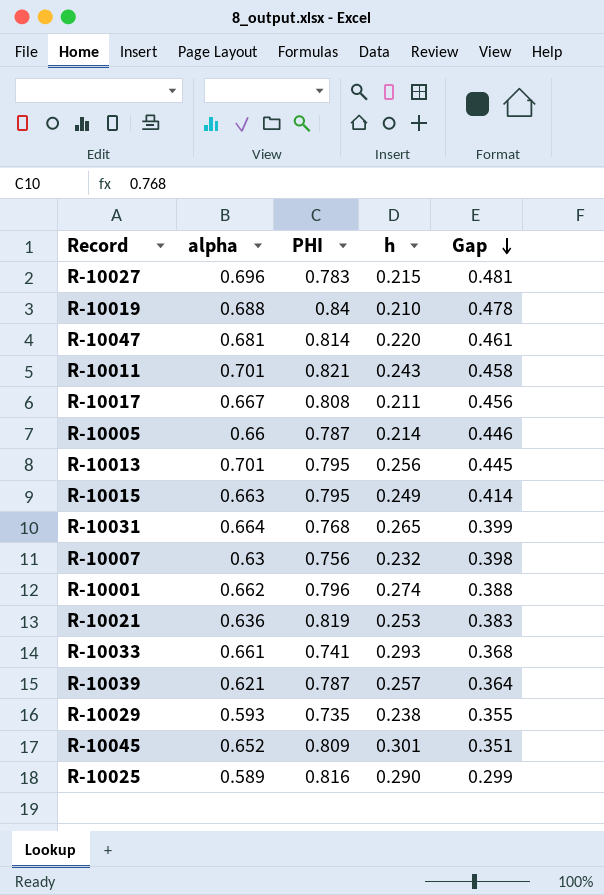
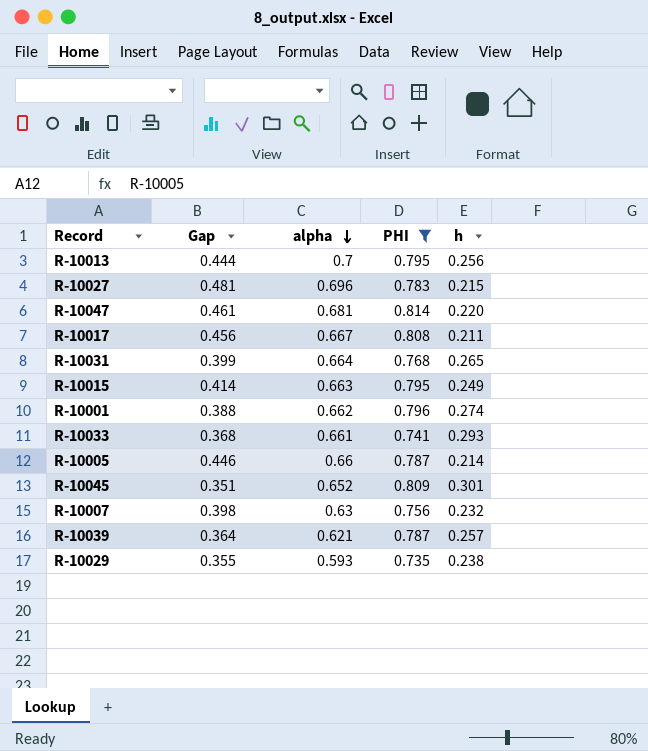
filter: none -> PHI <= 0.814
row order: Gap descending -> alpha descending
column Gap | position: 5 -> 2
R-10013 | Gap: 0.445 -> 0.444
R-10013 | alpha: 0.701 -> 0.7

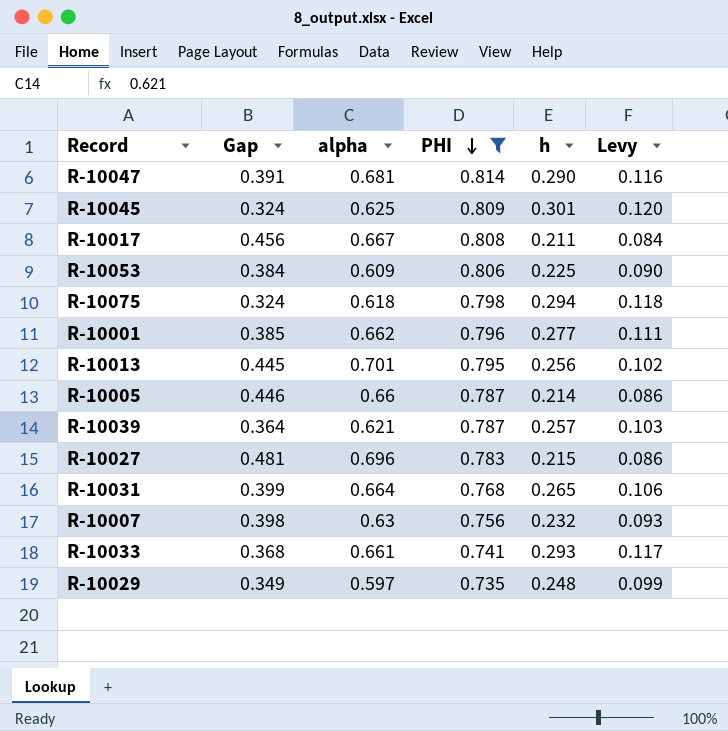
row order: alpha descending -> PHI descending
column Levy | formula: none -> [h] * 0.4
row R-10015: 0.414 | 0.663 | 0.795 | 0.249 -> none
R-10047 | Gap: 0.461 -> 0.391
R-10047 | h: 0.220 -> 0.290
R-10045 | Gap: 0.351 -> 0.324
R-10045 | alpha: 0.652 -> 0.625
row R-10053: none -> 0.384 | 0.609 | 0.806 | 0.225 | 0.090
row R-10075: none -> 0.324 | 0.618 | 0.798 | 0.294 | 0.118
R-10001 | Gap: 0.388 -> 0.385
R-10001 | h: 0.274 -> 0.277
R-10013 | Gap: 0.444 -> 0.445
R-10013 | alpha: 0.7 -> 0.701
R-10029 | Gap: 0.355 -> 0.349
R-10029 | alpha: 0.593 -> 0.597
R-10029 | h: 0.238 -> 0.248

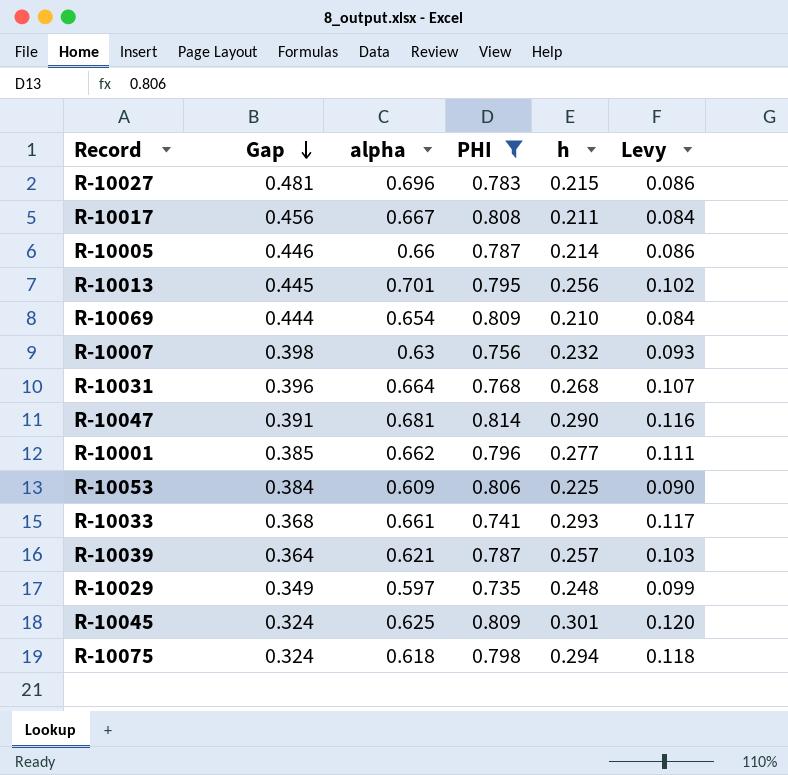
row order: PHI descending -> Gap descending
row R-10069: none -> 0.444 | 0.654 | 0.809 | 0.210 | 0.084
R-10031 | Gap: 0.399 -> 0.396
R-10031 | h: 0.265 -> 0.268
R-10031 | Levy: 0.106 -> 0.107

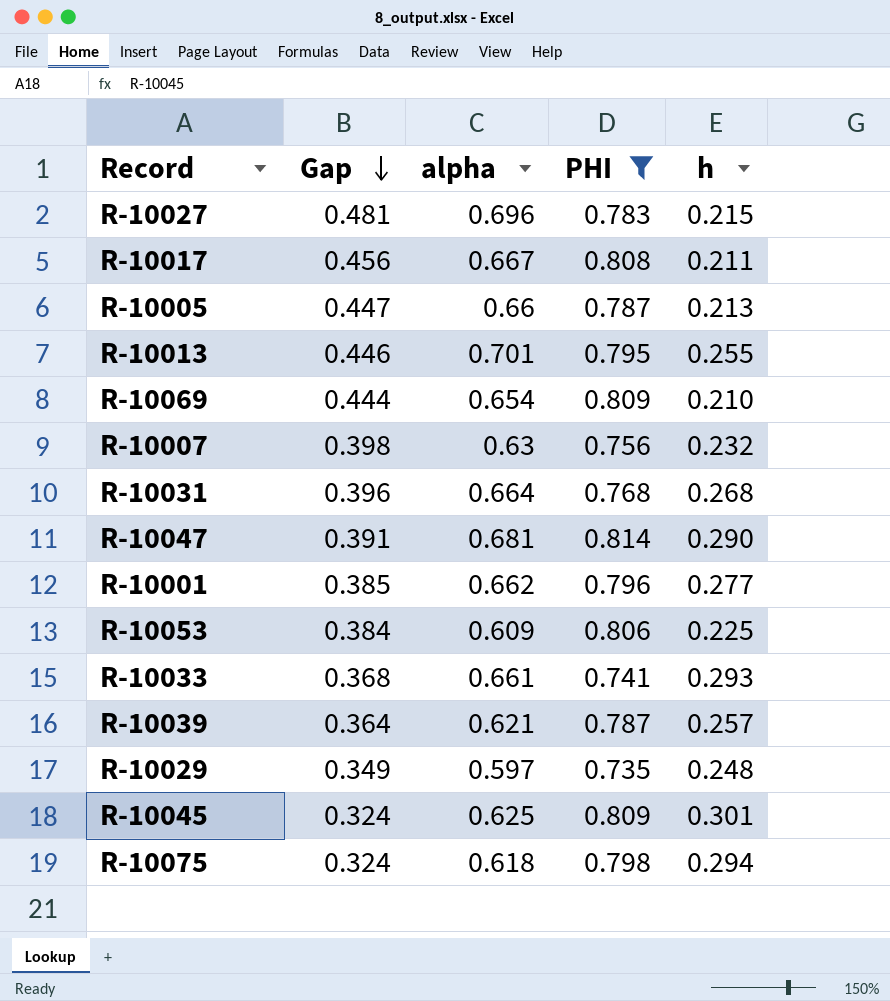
column Levy | formula: [h] * 0.4 -> none
R-10005 | Gap: 0.446 -> 0.447
R-10005 | h: 0.214 -> 0.213
R-10013 | Gap: 0.445 -> 0.446
R-10013 | h: 0.256 -> 0.255

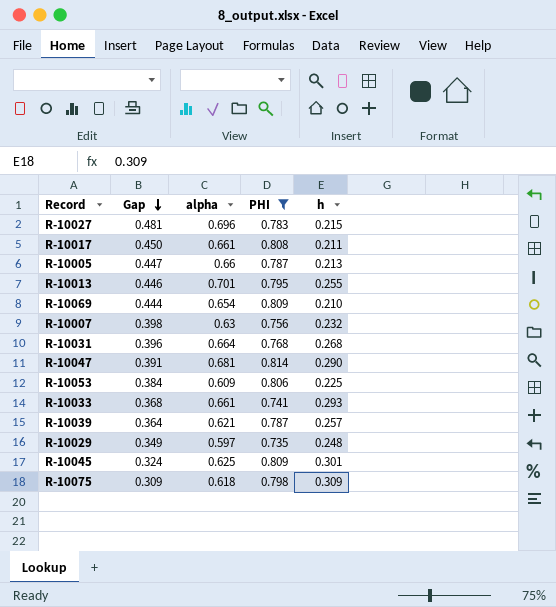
row R-10001: 0.385 | 0.662 | 0.796 | 0.277 -> none
R-10017 | Gap: 0.456 -> 0.450
R-10017 | alpha: 0.667 -> 0.661
R-10075 | Gap: 0.324 -> 0.309
R-10075 | h: 0.294 -> 0.309

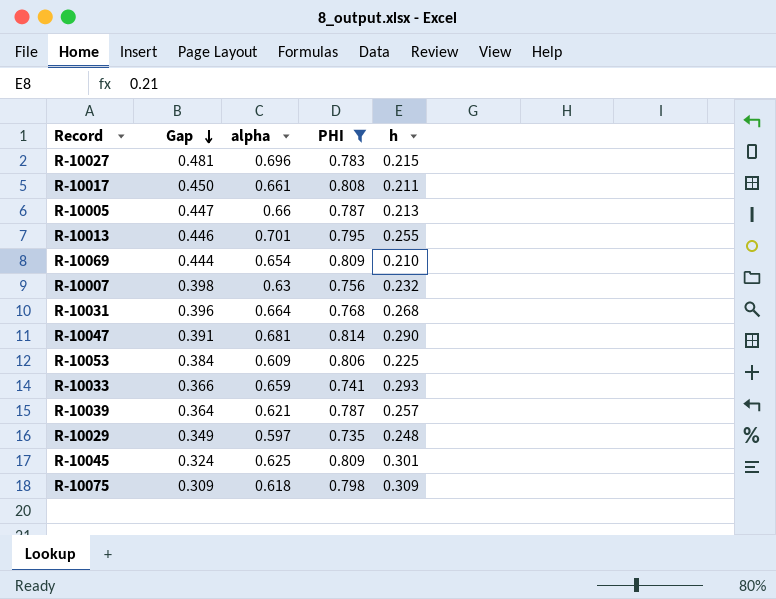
R-10033 | Gap: 0.368 -> 0.366
R-10033 | alpha: 0.661 -> 0.659

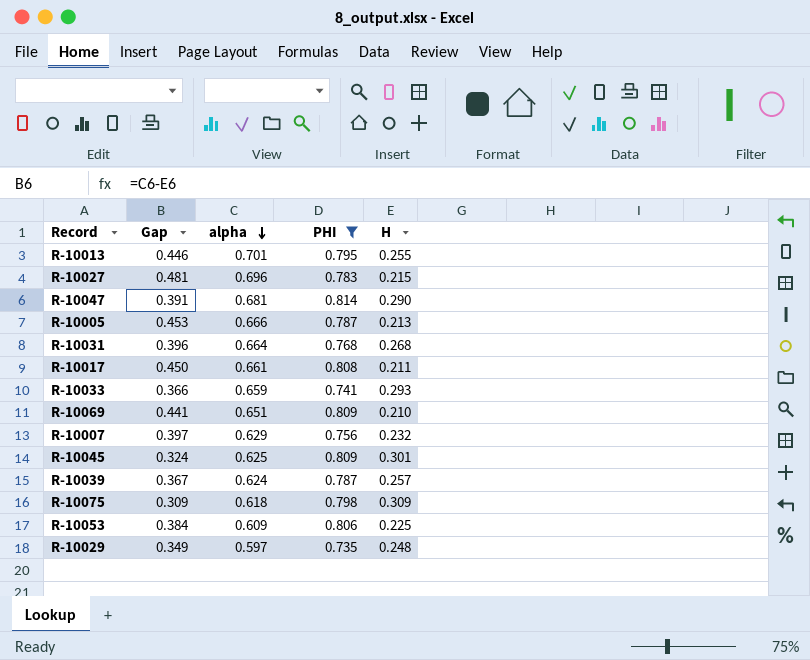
row order: Gap descending -> alpha descending
column name: h -> H
R-10005 | Gap: 0.447 -> 0.453
R-10005 | alpha: 0.66 -> 0.666
R-10069 | Gap: 0.444 -> 0.441
R-10069 | alpha: 0.654 -> 0.651
R-10007 | Gap: 0.398 -> 0.397
R-10007 | alpha: 0.63 -> 0.629
R-10039 | Gap: 0.364 -> 0.367
R-10039 | alpha: 0.621 -> 0.624

